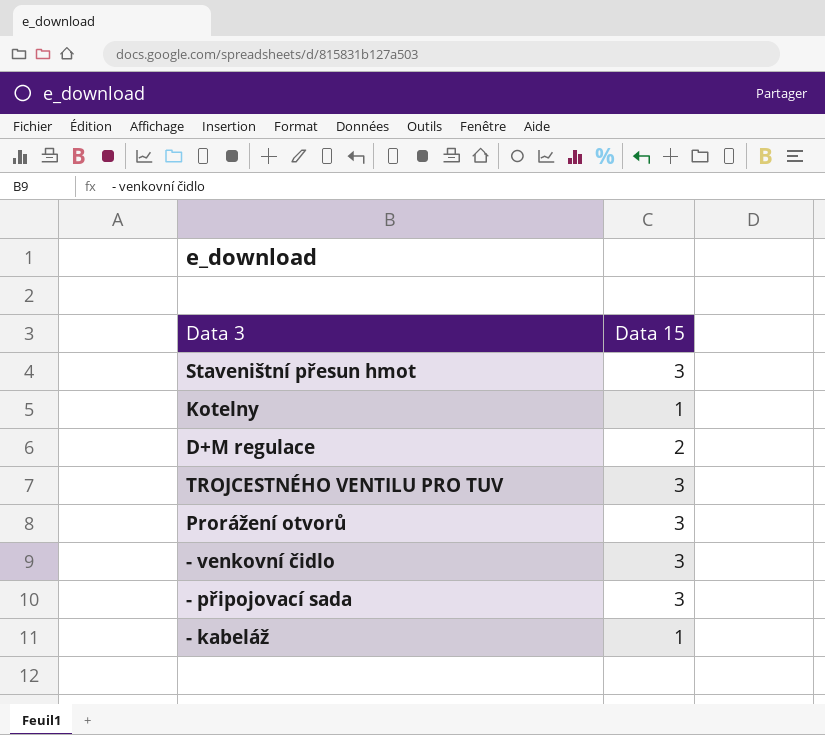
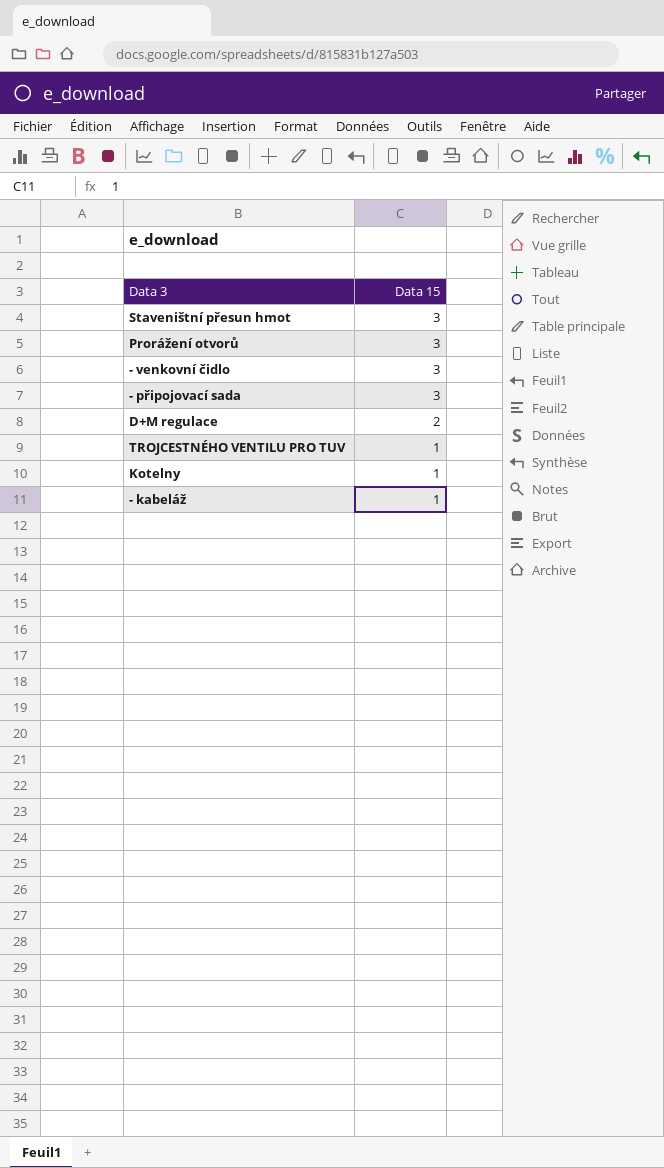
row order: none -> Data 15 descending
TROJCESTNÉHO VENTILU PRO TUV | Data 15: 3 -> 1

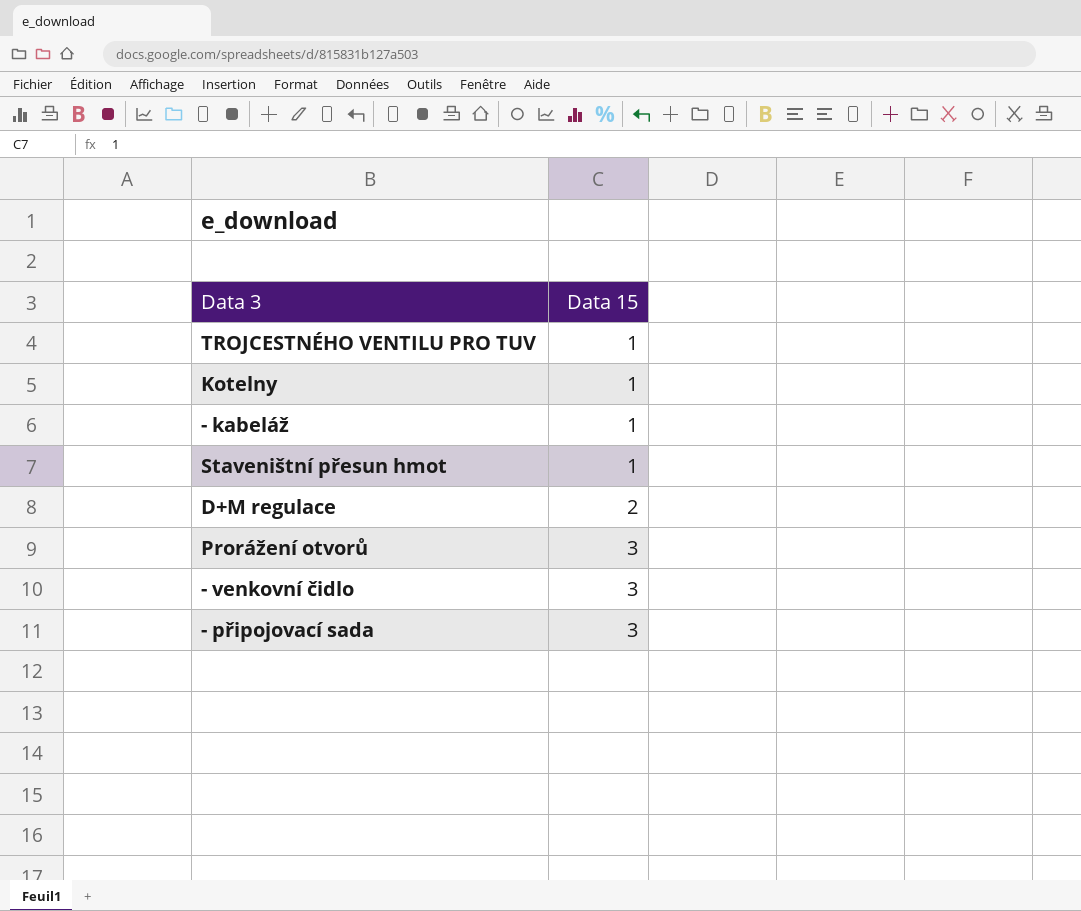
row order: Data 15 descending -> Data 15 ascending
Staveništní přesun hmot | Data 15: 3 -> 1

